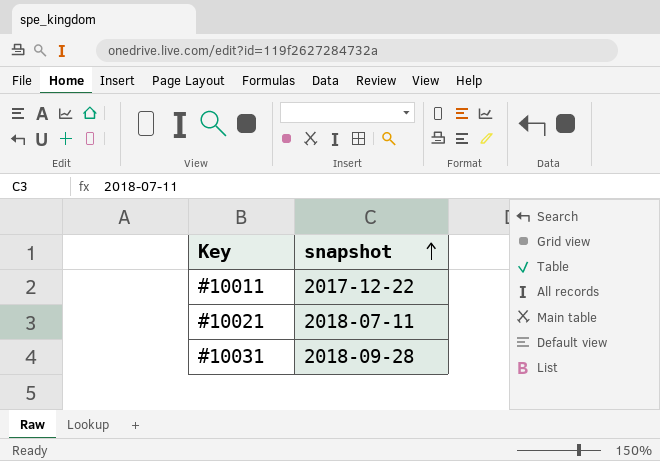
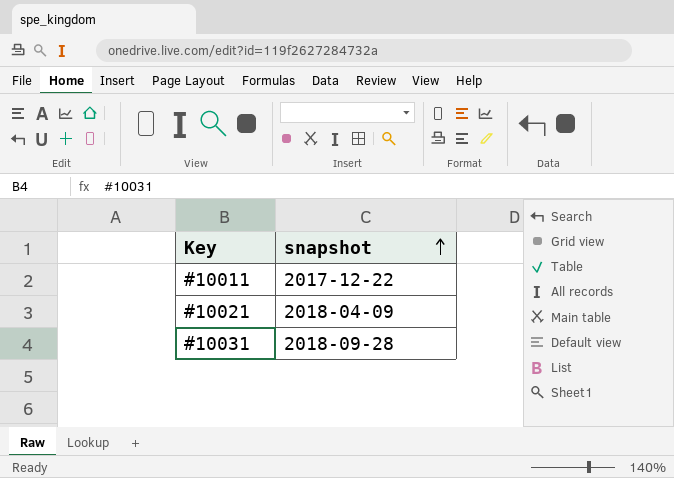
#10021 | snapshot: 2018-07-11 -> 2018-04-09

